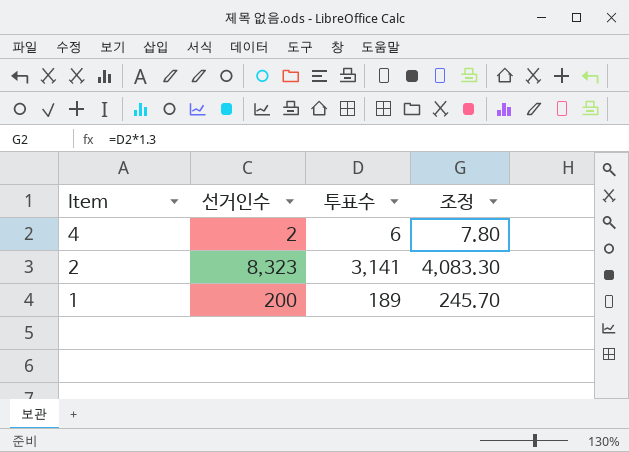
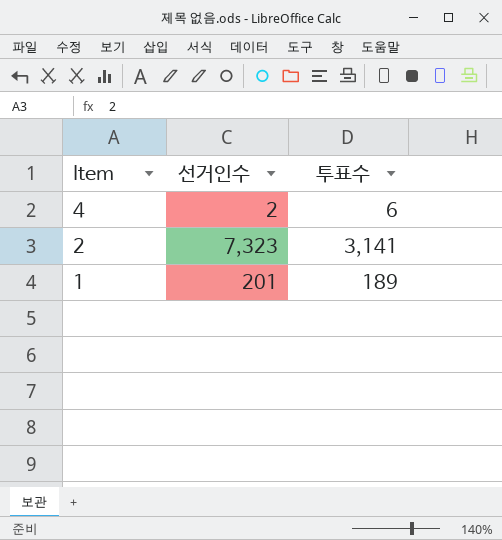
column 조정 | formula: [투표수] * 1.3 -> none
2 | 선거인수: 8,323 -> 7,323
1 | 선거인수: 200 -> 201

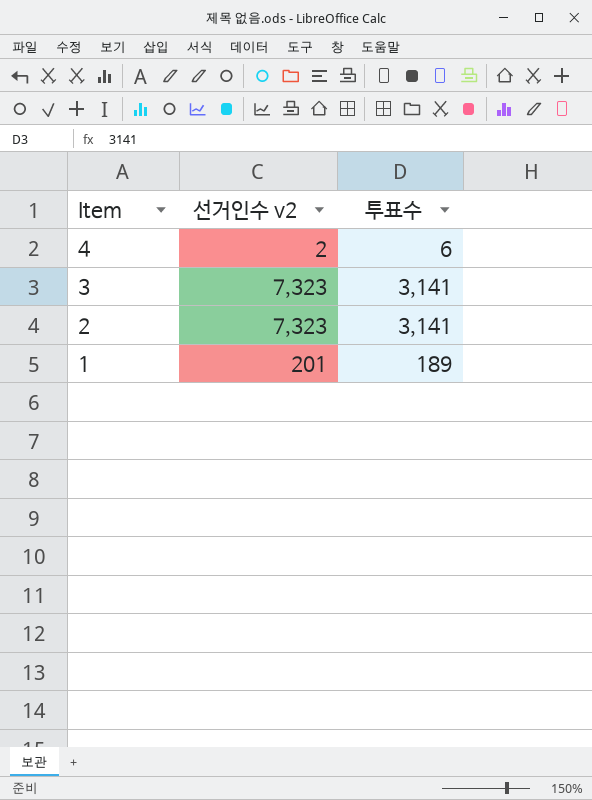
column name: 선거인수 -> 선거인수 v2
row 3: none -> 7,323 | 3,141

